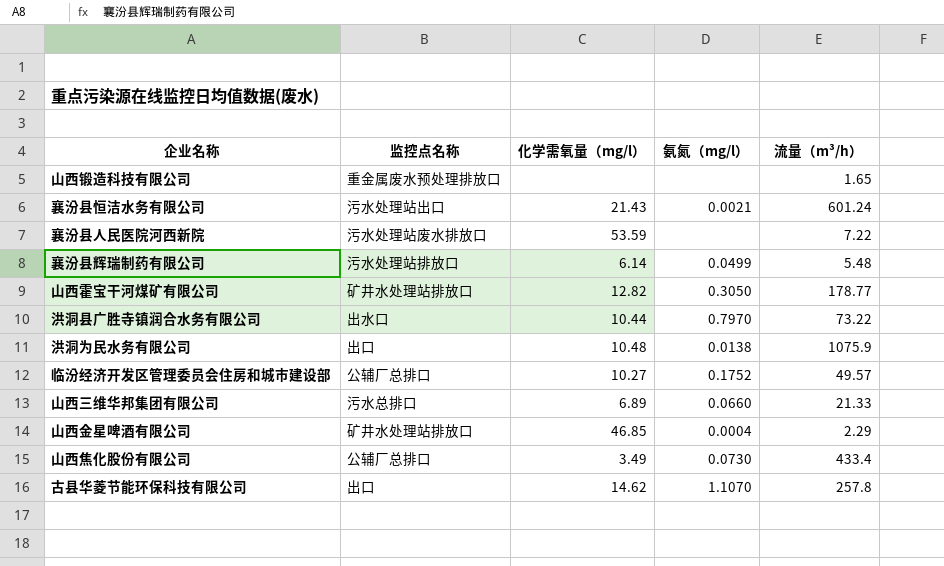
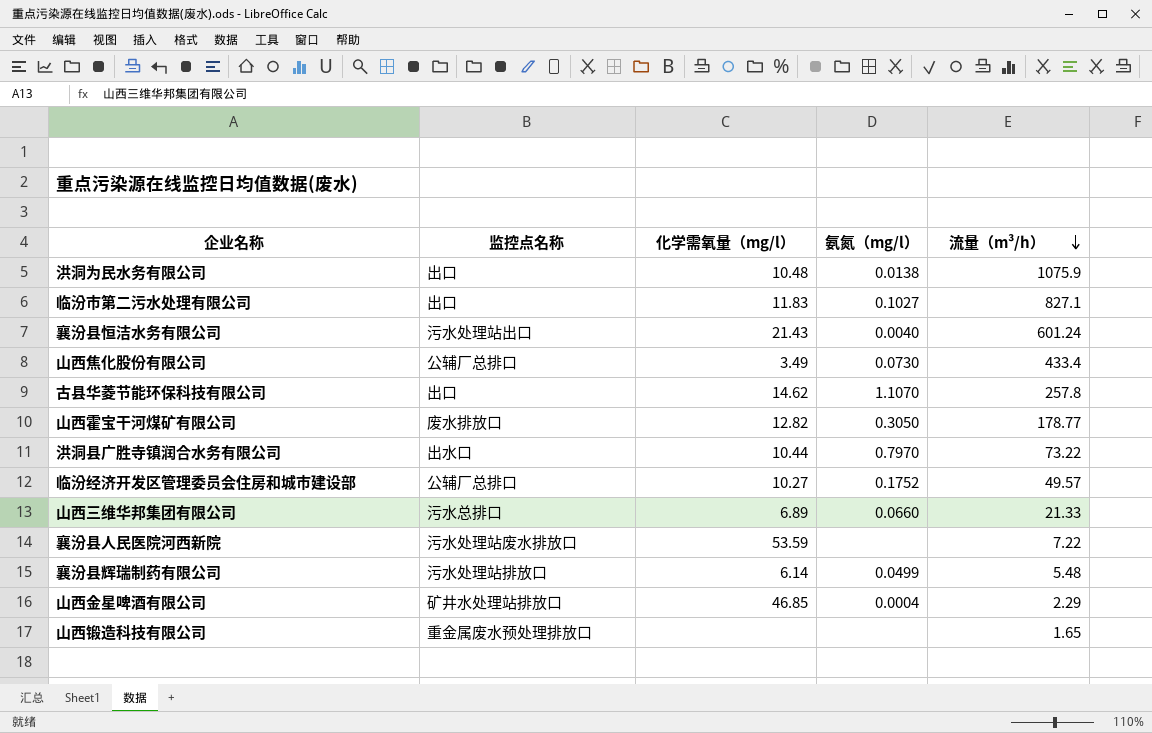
row order: none -> 流量（m³/h） descending
row 临汾市第二污水处理有限公司: none -> 出口 | 11.83 | 0.1027 | 827.1
襄汾县恒洁水务有限公司 | 氨氮（mg/l）: 0.0021 -> 0.0040
山西霍宝干河煤矿有限公司 | 监控点名称: 矿井水处理站排放口 -> 废水排放口

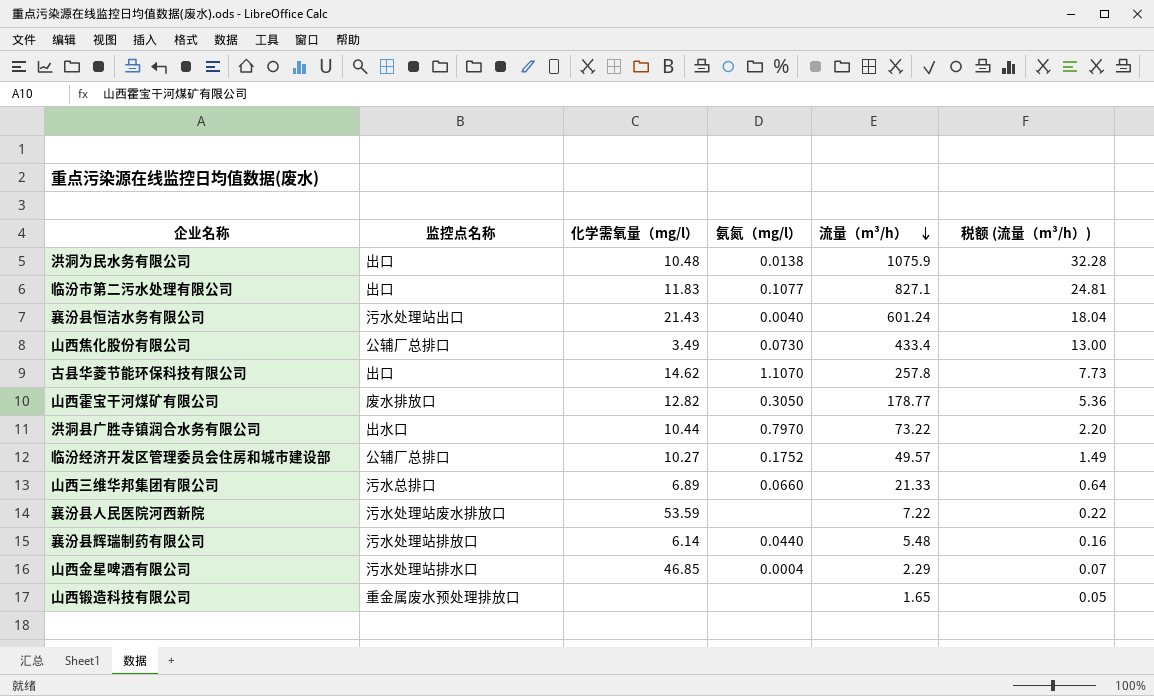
column 税额 (流量（m³/h）) | formula: none -> [流量（m³/h）] * 0.03
临汾市第二污水处理有限公司 | 氨氮（mg/l）: 0.1027 -> 0.1077
襄汾县辉瑞制药有限公司 | 氨氮（mg/l）: 0.0499 -> 0.0440
山西金星啤酒有限公司 | 监控点名称: 矿井水处理站排放口 -> 污水处理站排水口

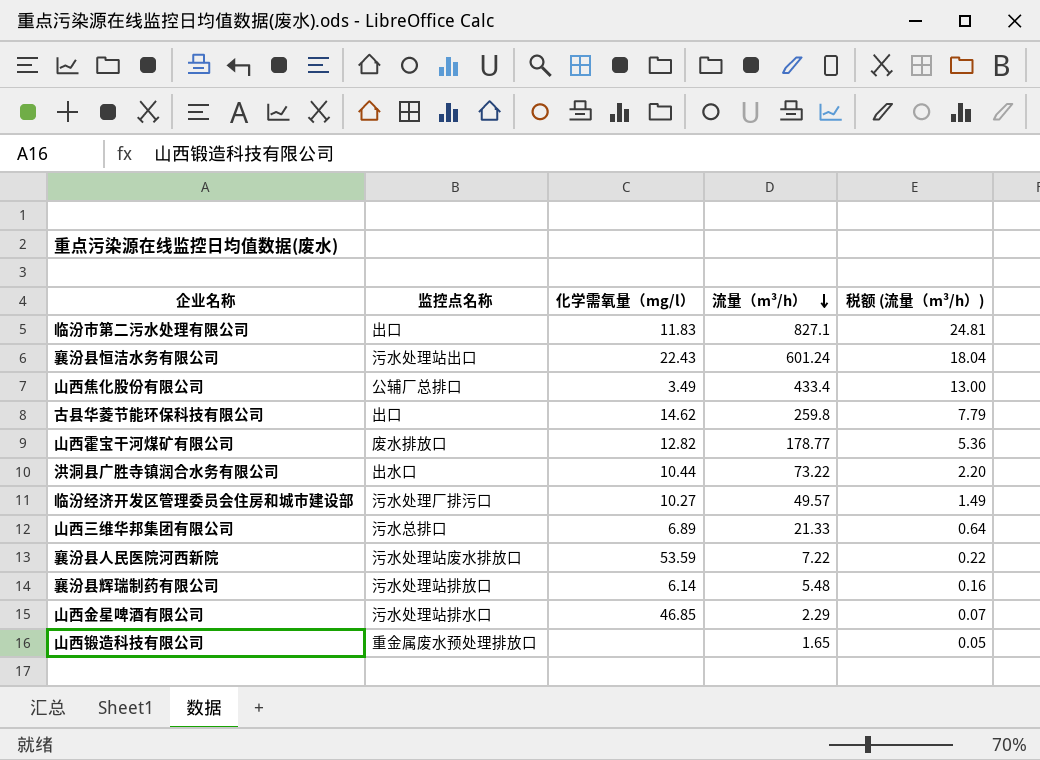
column 氨氮（mg/l） | position: 4 -> none
row 洪洞为民水务有限公司: 出口 | 10.48 | 0.0138 | 1075.9 | 32.28 -> none
襄汾县恒洁水务有限公司 | 化学需氧量（mg/l）: 21.43 -> 22.43
古县华菱节能环保科技有限公司 | 流量（m³/h）: 257.8 -> 259.8
古县华菱节能环保科技有限公司 | 税额 (流量（m³/h）): 7.73 -> 7.79
临汾经济开发区管理委员会住房和城市建设部 | 监控点名称: 公辅厂总排口 -> 污水处理厂排污口

